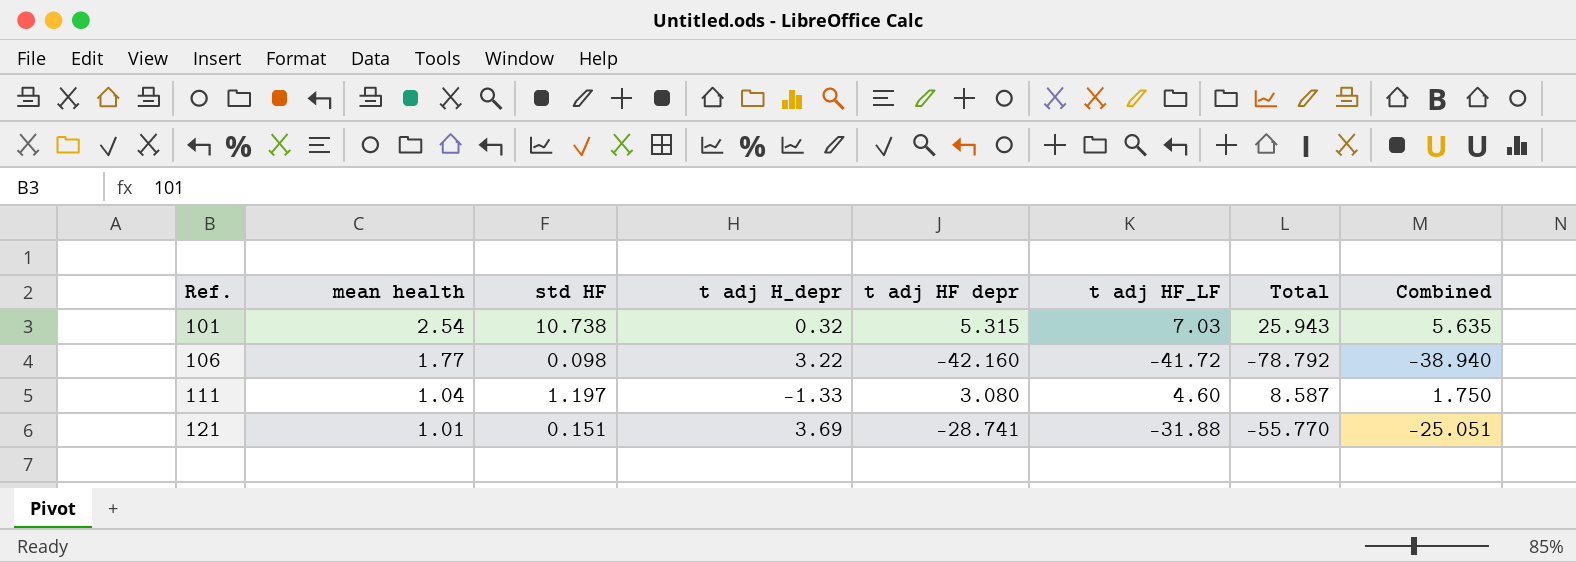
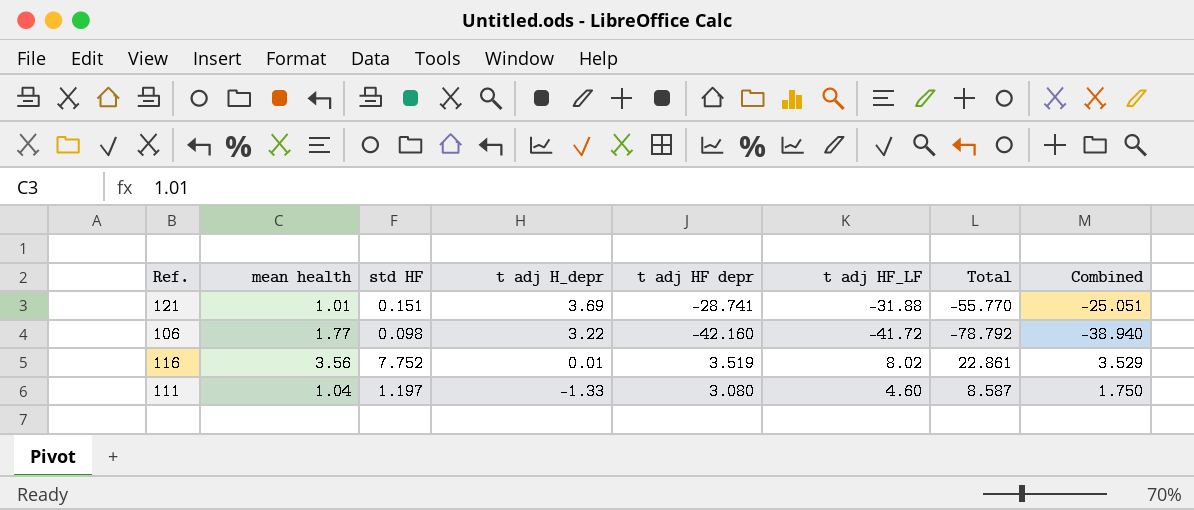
row order: Ref. ascending -> t adj H_depr descending
row 101: 2.54 | 10.738 | 0.32 | 5.315 | 7.03 | 25.943 | 5.635 -> none
row 116: none -> 3.56 | 7.752 | 0.01 | 3.519 | 8.02 | 22.861 | 3.529

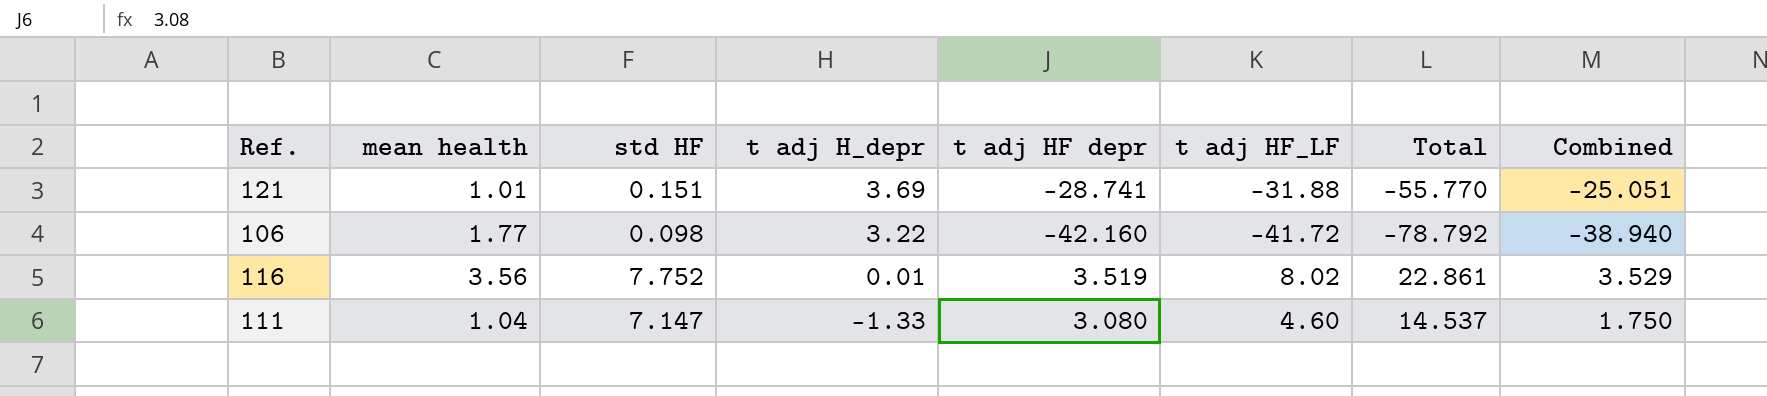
111 | std HF: 1.197 -> 7.147
111 | Total: 8.587 -> 14.537

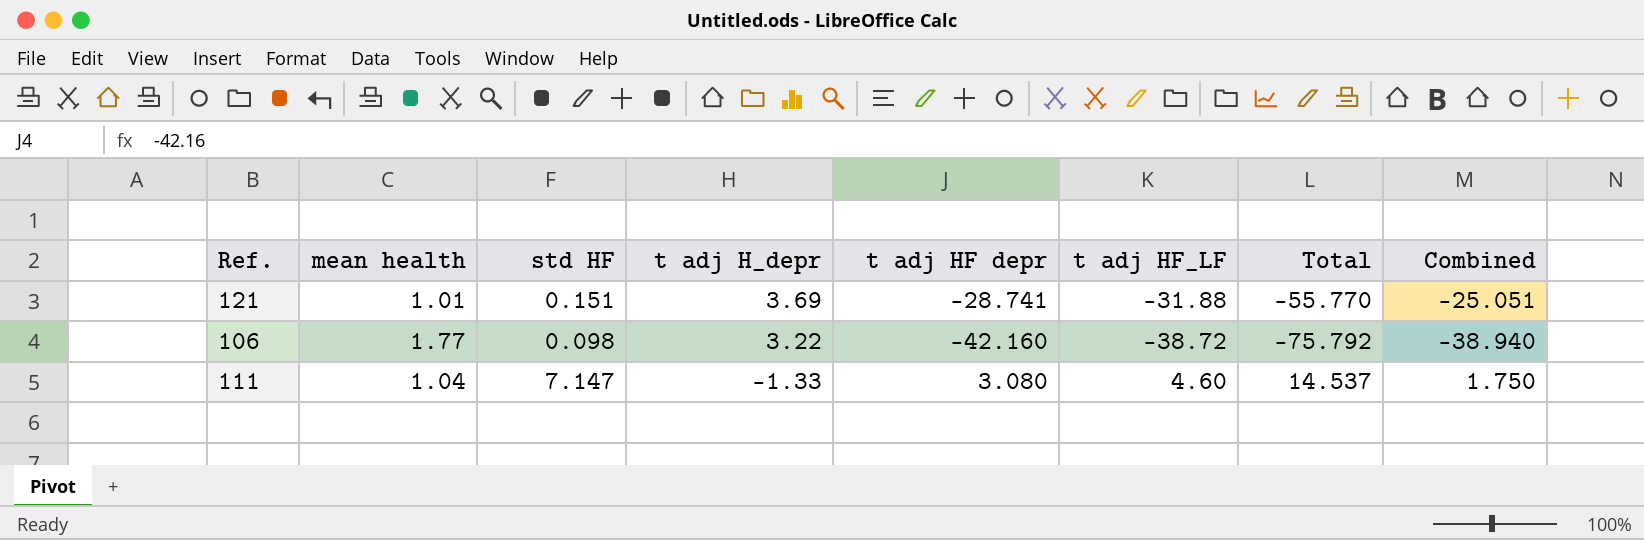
row 116: 3.56 | 7.752 | 0.01 | 3.519 | 8.02 | 22.861 | 3.529 -> none
106 | t adj HF_LF: -41.72 -> -38.72
106 | Total: -78.792 -> -75.792

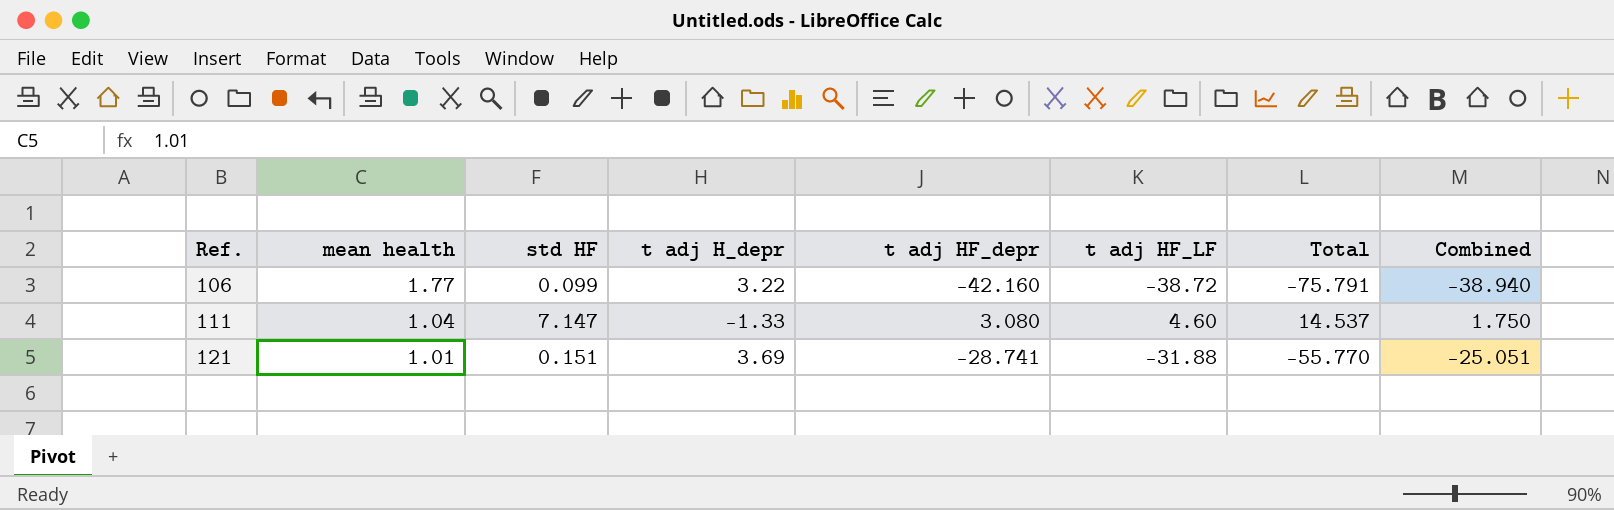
row order: t adj H_depr descending -> Ref. ascending
column name: t adj HF depr -> t adj HF_depr
106 | std HF: 0.098 -> 0.099
106 | Total: -75.792 -> -75.791

